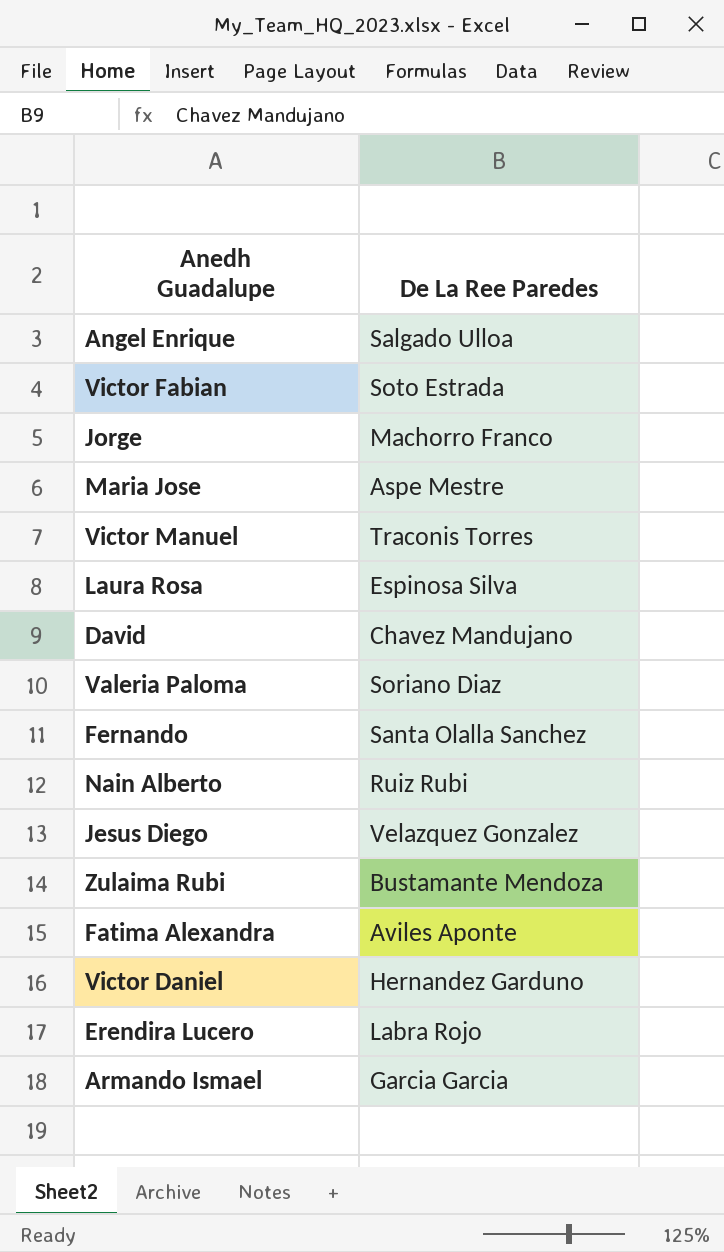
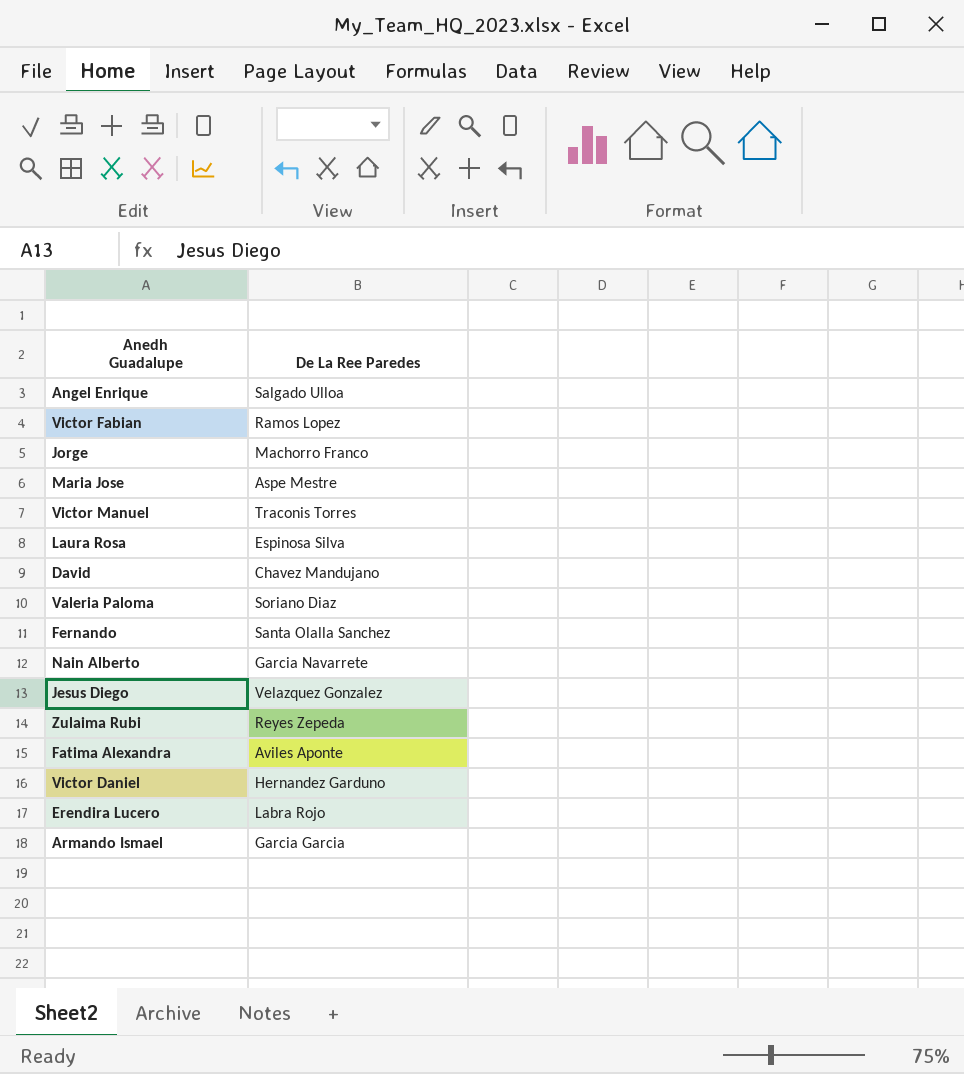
Victor Fabian | De La Ree Paredes: Soto Estrada -> Ramos Lopez
Nain Alberto | De La Ree Paredes: Ruiz Rubi -> Garcia Navarrete
Zulaima Rubi | De La Ree Paredes: Bustamante Mendoza -> Reyes Zepeda

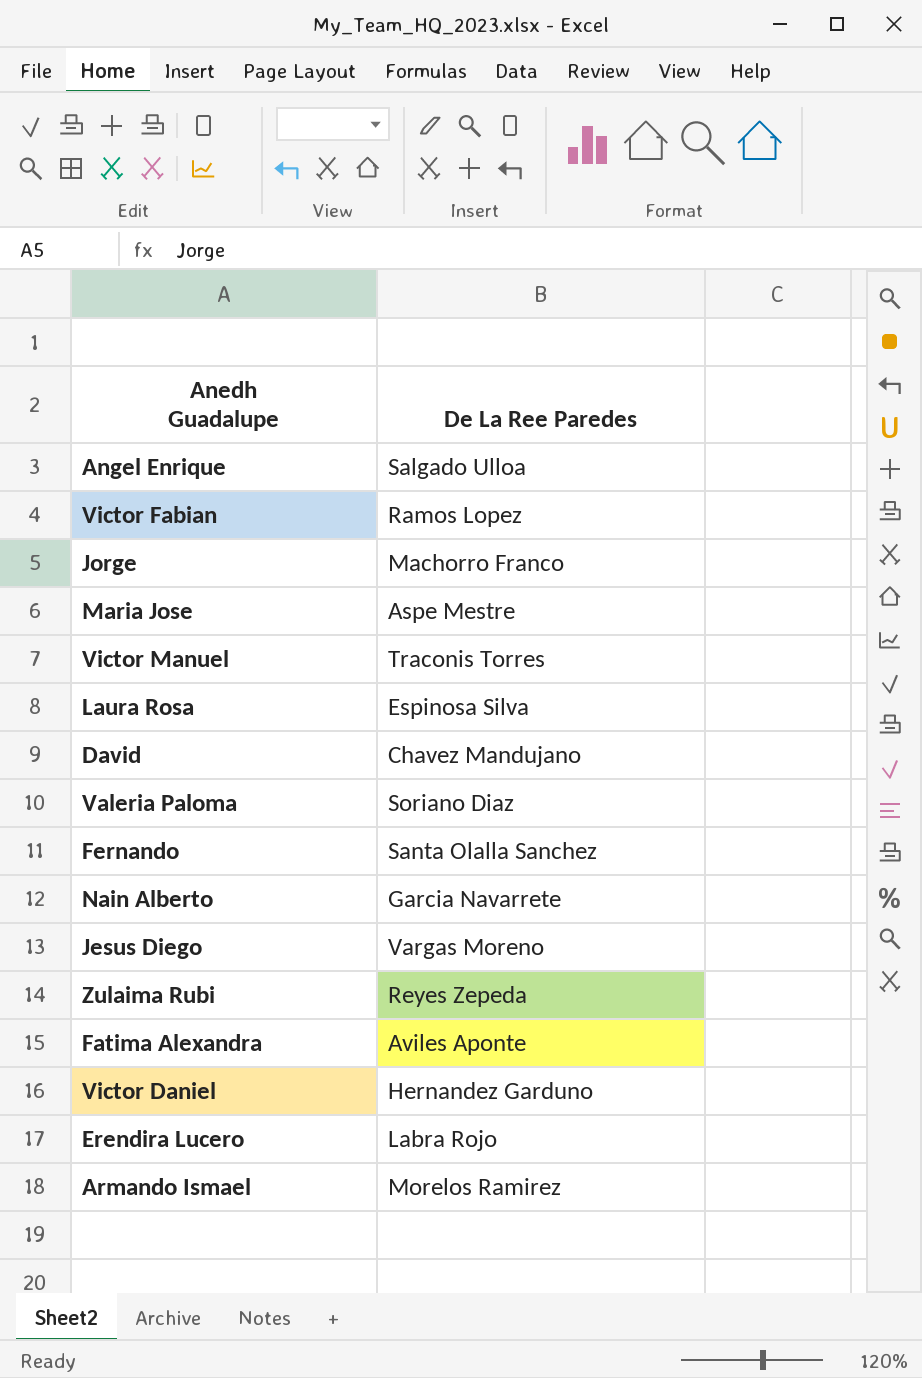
Jesus Diego | De La Ree Paredes: Velazquez Gonzalez -> Vargas Moreno
Armando Ismael | De La Ree Paredes: Garcia Garcia -> Morelos Ramirez

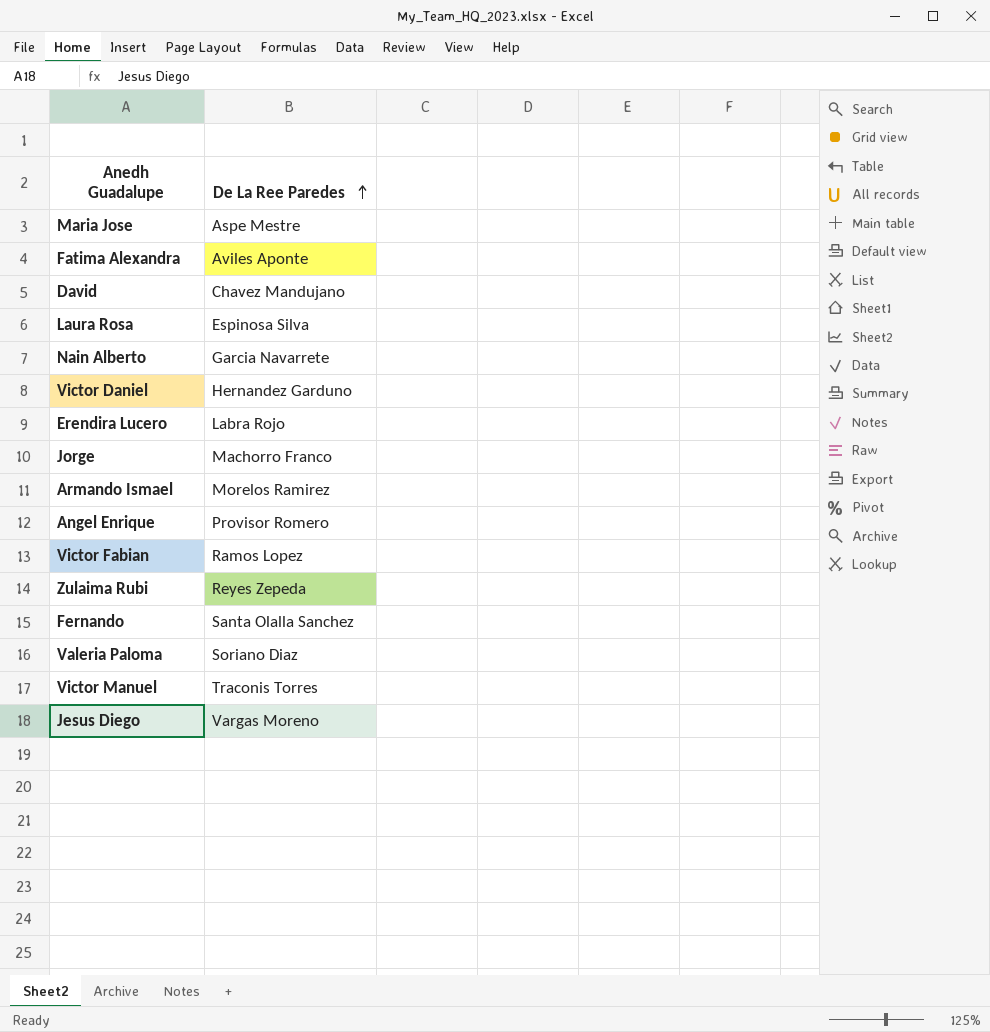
row order: none -> De La Ree Paredes ascending
Angel Enrique | De La Ree Paredes: Salgado Ulloa -> Provisor Romero

